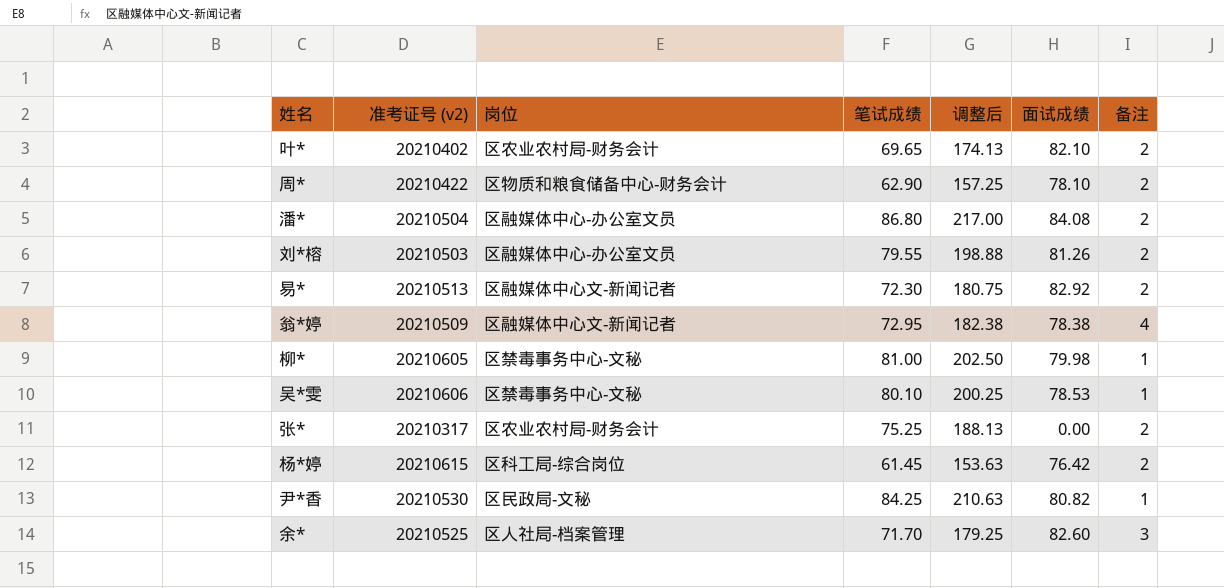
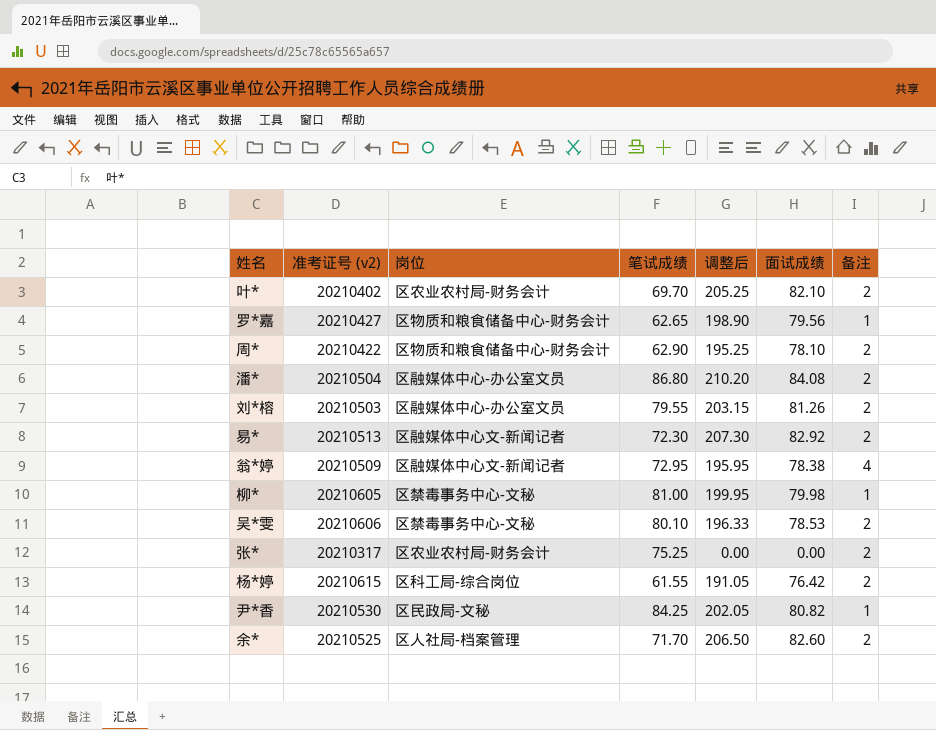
column 调整后 | formula: [笔试成绩] * 2.5 -> [面试成绩] * 2.5
叶* | 笔试成绩: 69.65 -> 69.70
row 罗*嘉: none -> 20210427 | 区物质和粮食储备中心-财务会计 | 62.65 | 198.90 | 79.56 | 1
吴*雯 | 备注: 1 -> 2
杨*婷 | 笔试成绩: 61.45 -> 61.55
余* | 备注: 3 -> 2

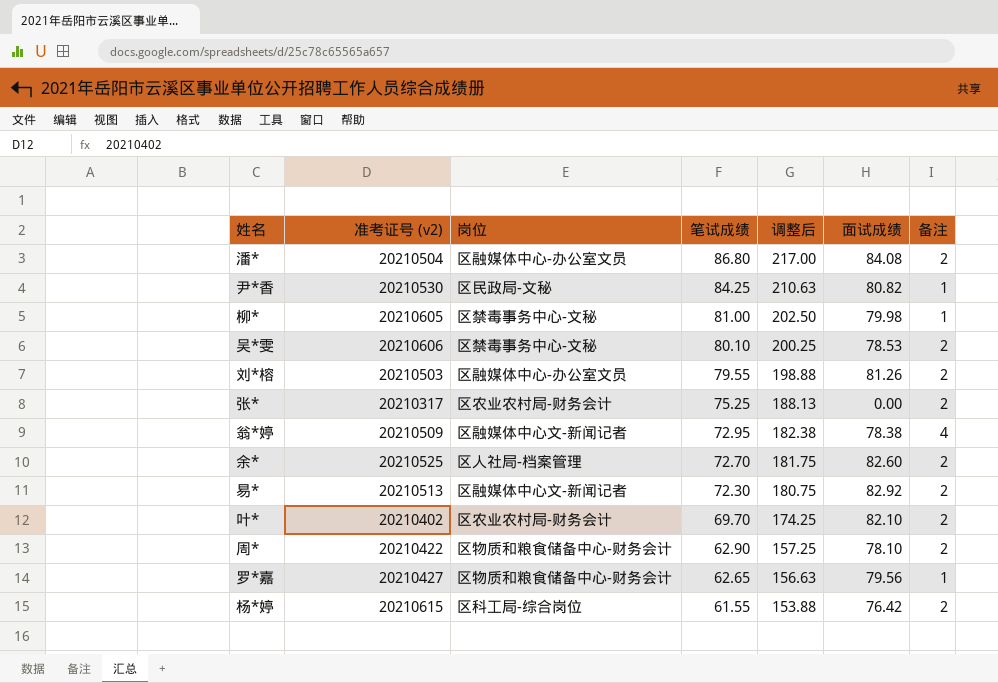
row order: none -> 笔试成绩 descending
column 调整后 | formula: [面试成绩] * 2.5 -> [笔试成绩] * 2.5
余* | 笔试成绩: 71.70 -> 72.70

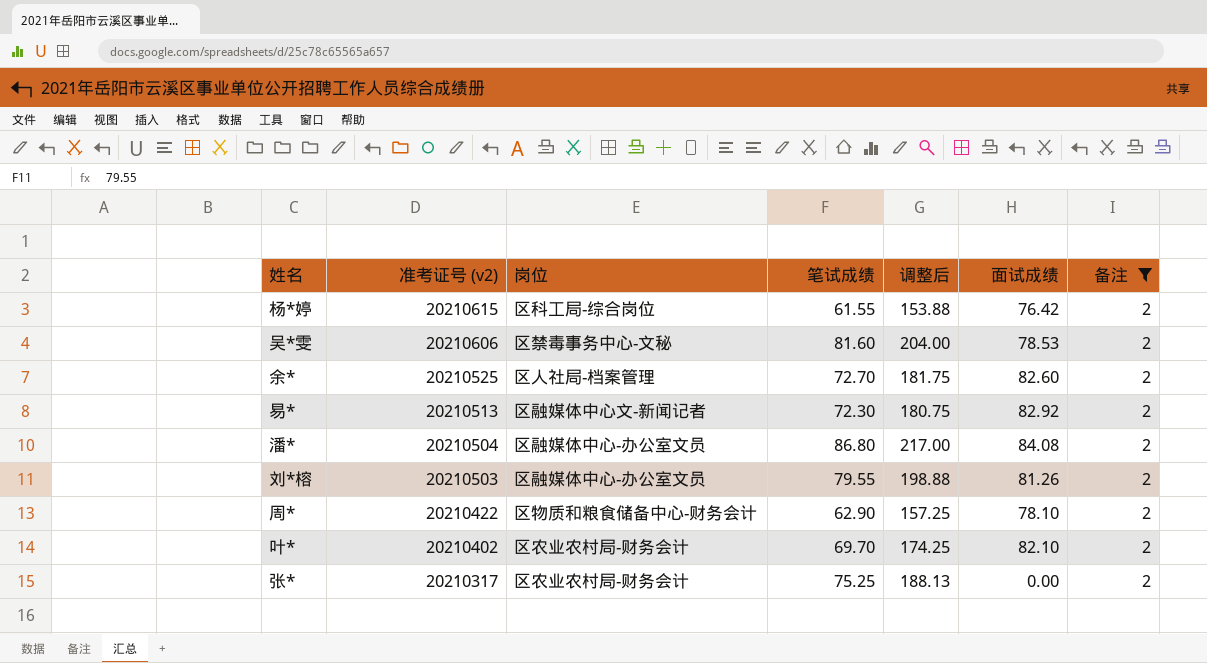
filter: none -> 备注 = 2
row order: 笔试成绩 descending -> 准考证号 (v2) descending
吴*雯 | 笔试成绩: 80.10 -> 81.60
吴*雯 | 调整后: 200.25 -> 204.00

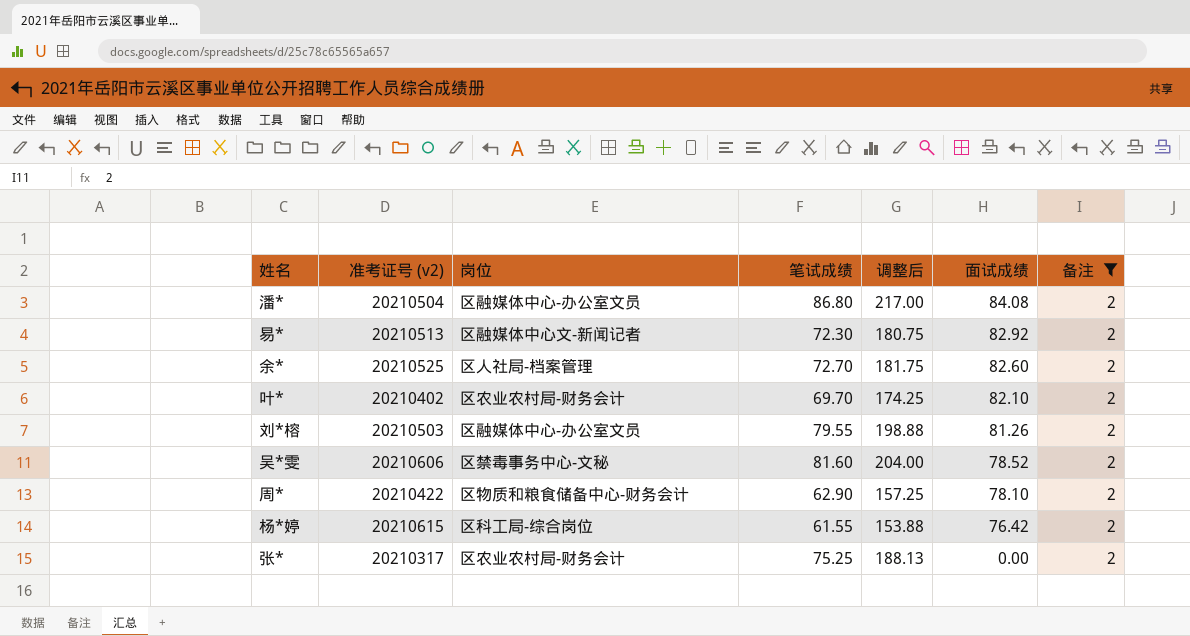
row order: 准考证号 (v2) descending -> 面试成绩 descending
吴*雯 | 面试成绩: 78.53 -> 78.52

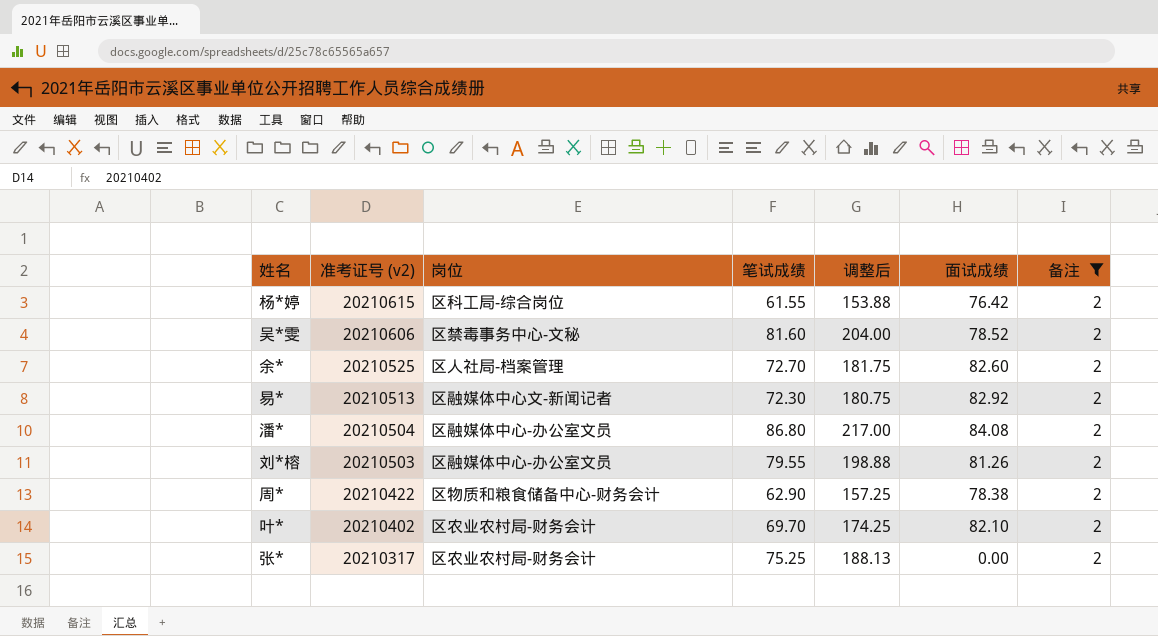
row order: 面试成绩 descending -> 准考证号 (v2) descending
周* | 面试成绩: 78.10 -> 78.38

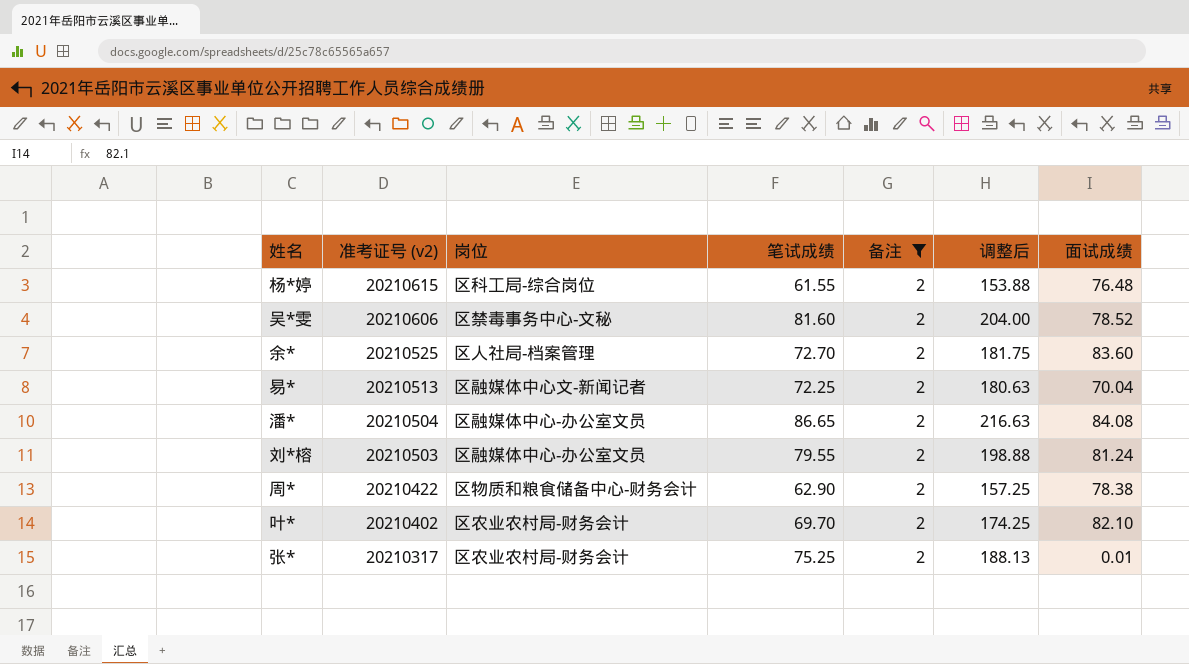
column 备注 | position: 7 -> 5
杨*婷 | 面试成绩: 76.42 -> 76.48
余* | 面试成绩: 82.60 -> 83.60
易* | 笔试成绩: 72.30 -> 72.25
易* | 调整后: 180.75 -> 180.63
易* | 面试成绩: 82.92 -> 70.04
潘* | 笔试成绩: 86.80 -> 86.65
潘* | 调整后: 217.00 -> 216.63
刘*榕 | 面试成绩: 81.26 -> 81.24
张* | 面试成绩: 0.00 -> 0.01

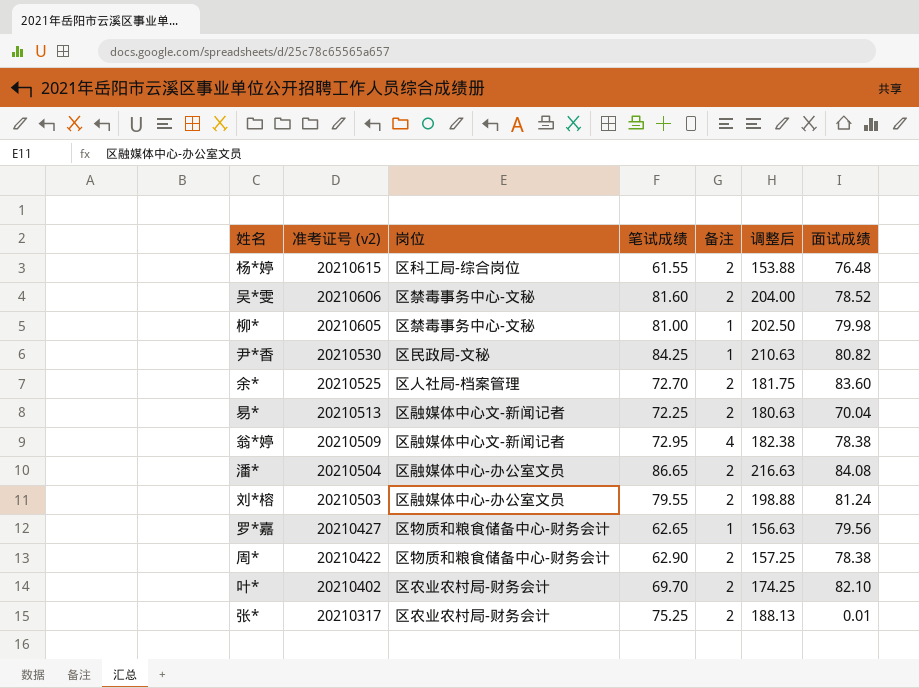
filter: 备注 = 2 -> none

